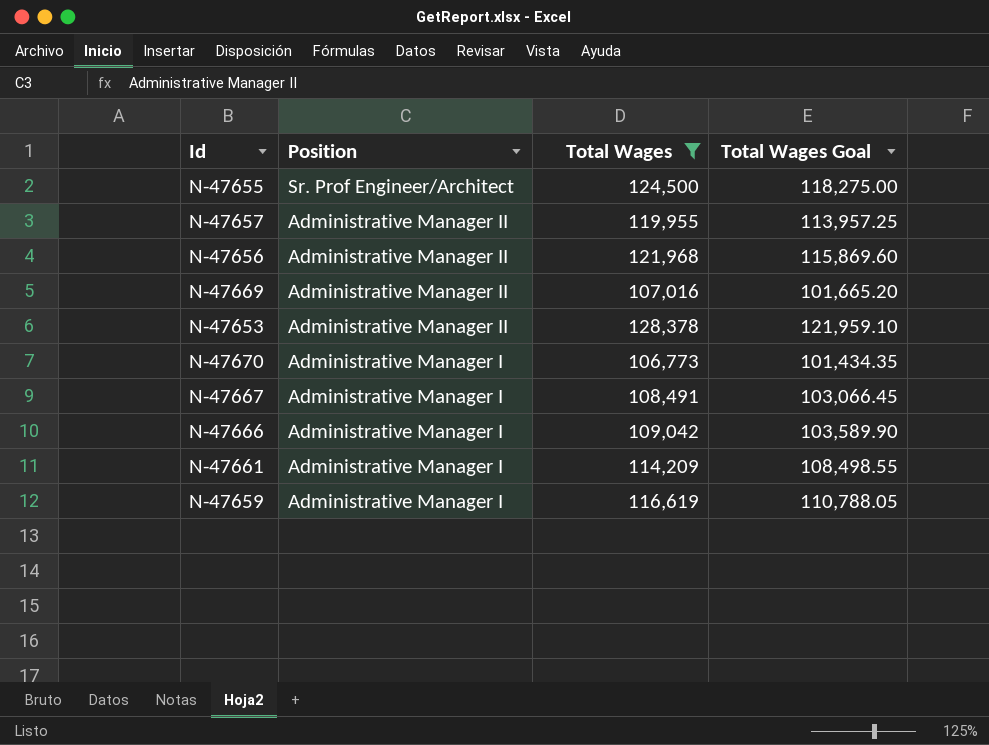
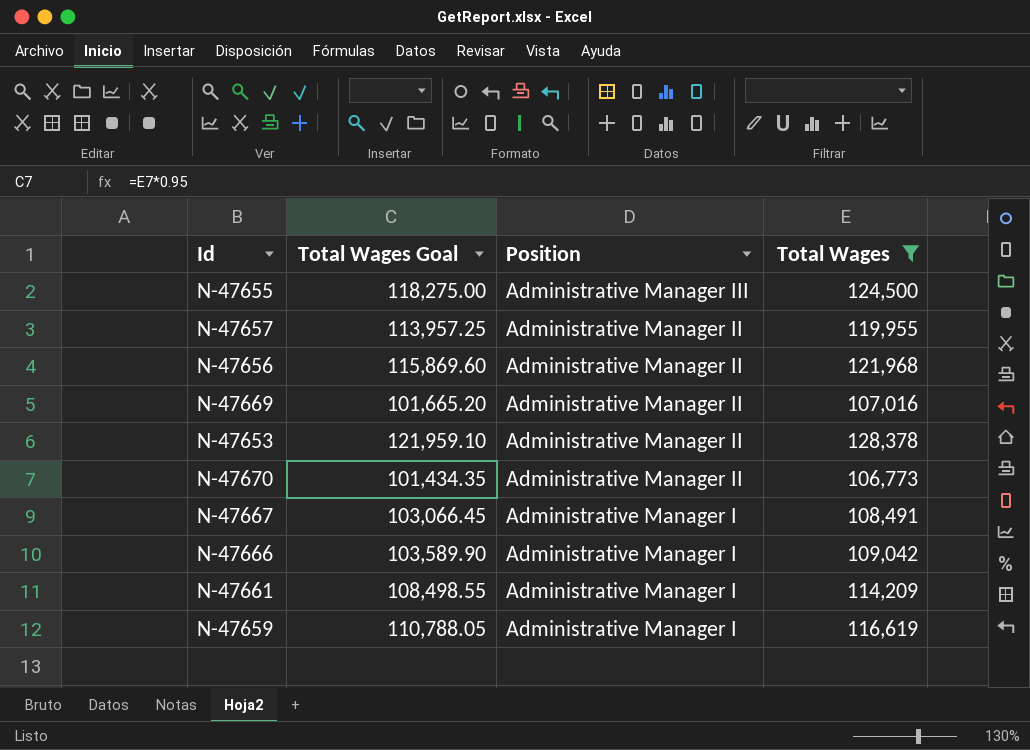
column Total Wages Goal | position: 4 -> 2
N-47655 | Position: Sr. Prof Engineer/Architect -> Administrative Manager III
N-47670 | Position: Administrative Manager I -> Administrative Manager II

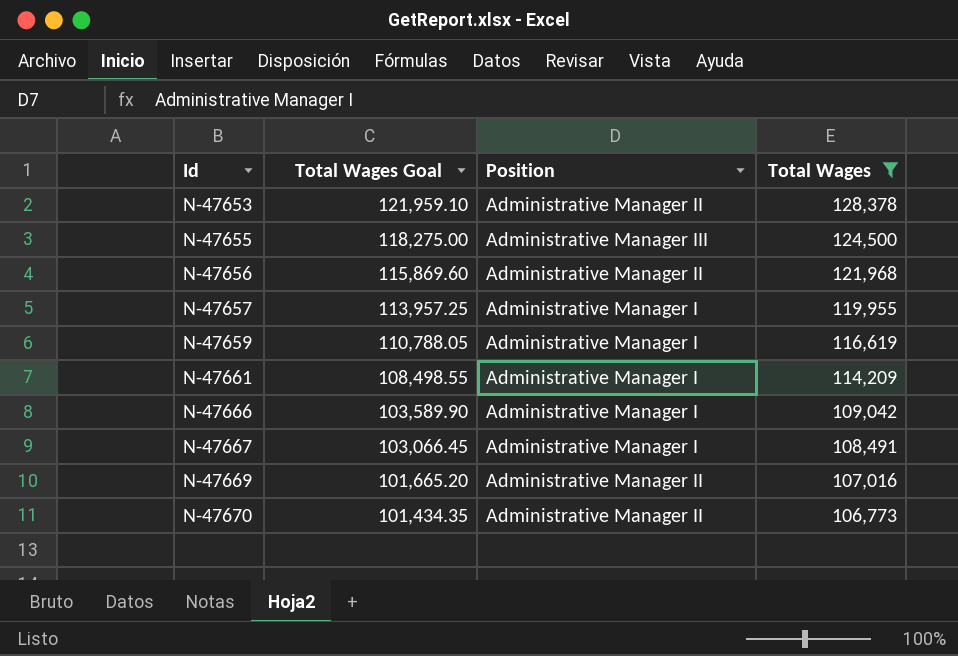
row order: Position descending -> Id ascending
N-47657 | Position: Administrative Manager II -> Administrative Manager I

